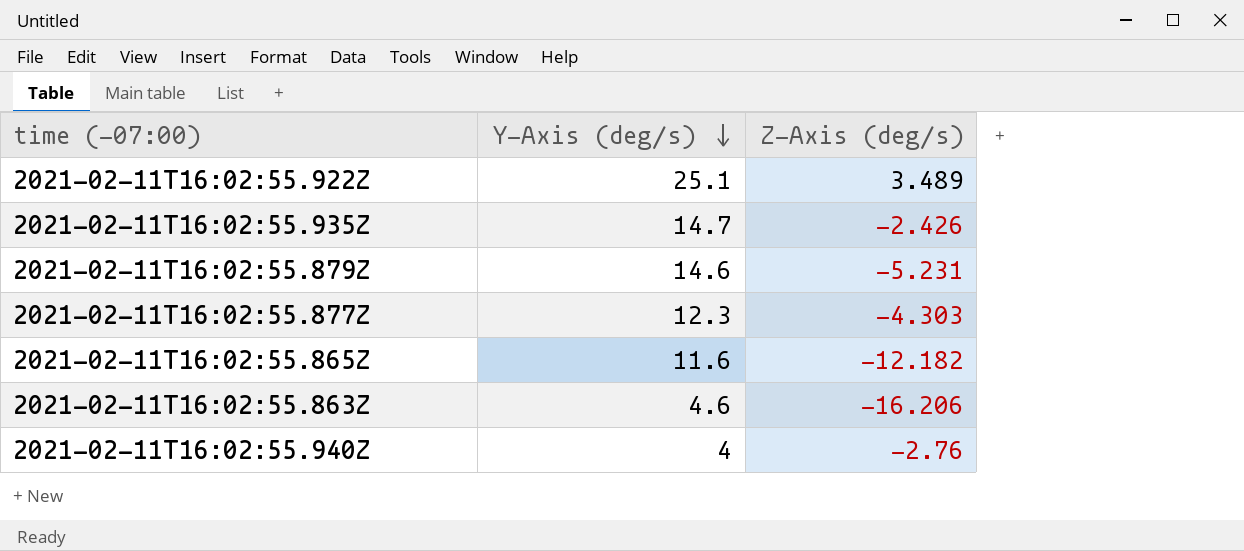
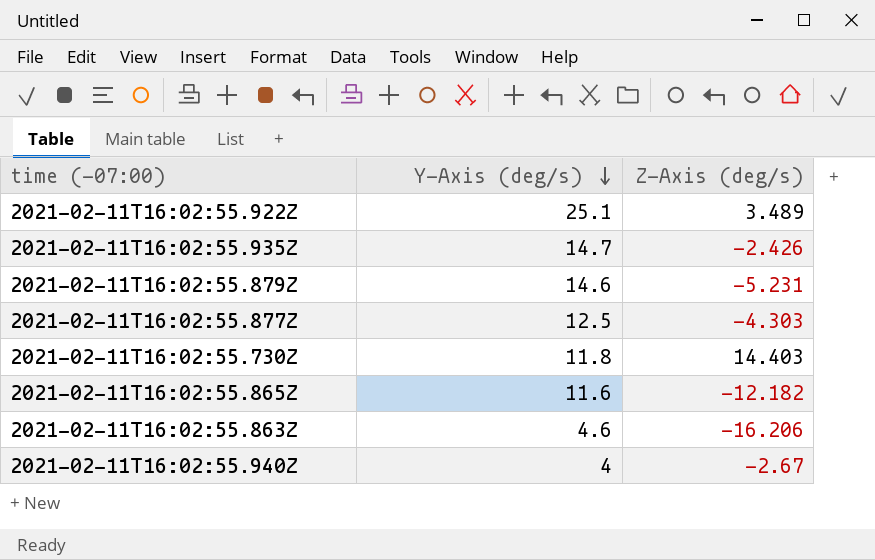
2021-02-11T16:02:55.877Z | Y-Axis (deg/s): 12.3 -> 12.5
row 2021-02-11T16:02:55.730Z: none -> 11.8 | 14.403
2021-02-11T16:02:55.940Z | Z-Axis (deg/s): -2.76 -> -2.67

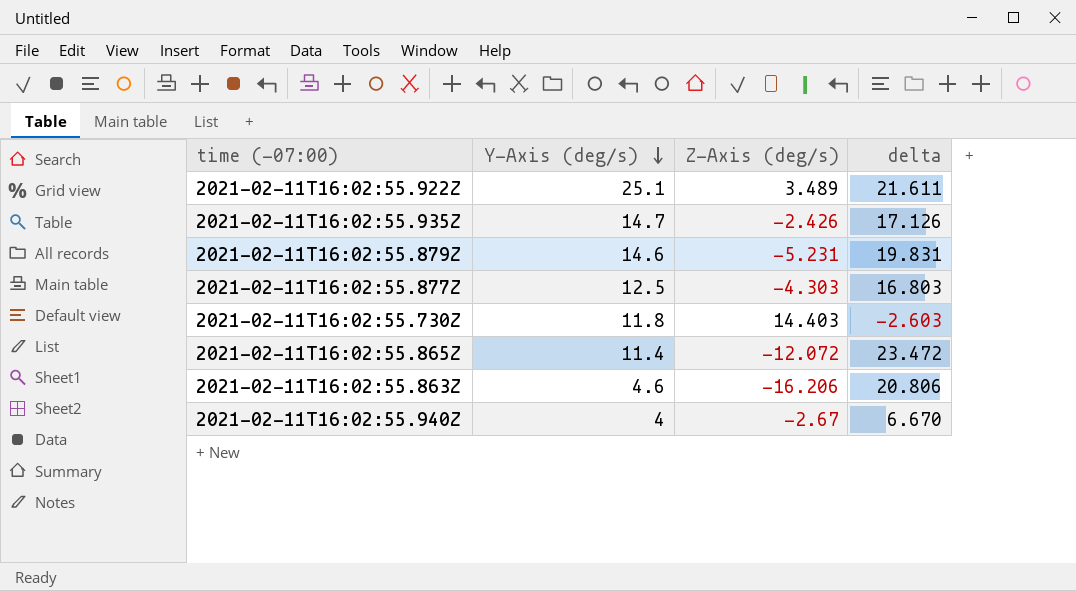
column delta | formula: none -> [Y-Axis (deg/s)] - [Z-Axis (deg/s)]
2021-02-11T16:02:55.865Z | Y-Axis (deg/s): 11.6 -> 11.4
2021-02-11T16:02:55.865Z | Z-Axis (deg/s): -12.182 -> -12.072

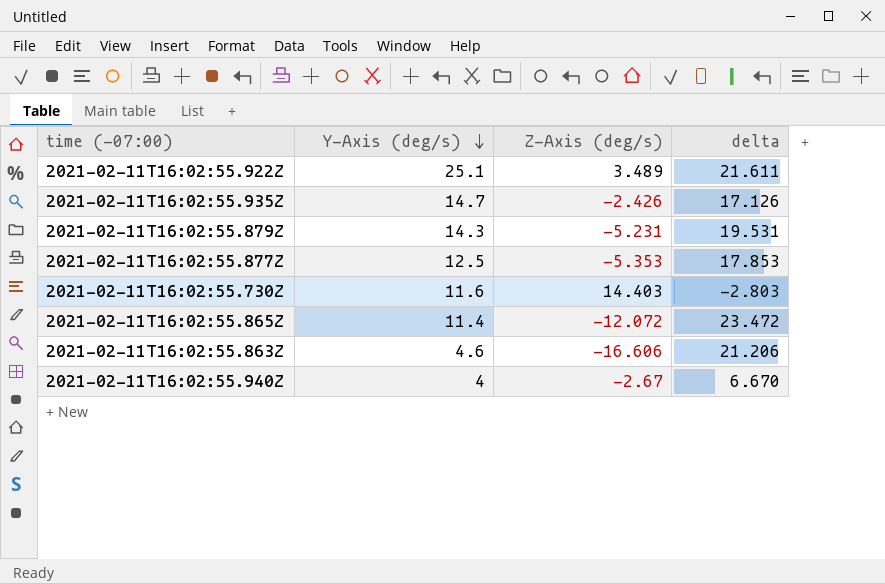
2021-02-11T16:02:55.879Z | Y-Axis (deg/s): 14.6 -> 14.3
2021-02-11T16:02:55.879Z | delta: 19.831 -> 19.531
2021-02-11T16:02:55.877Z | Z-Axis (deg/s): -4.303 -> -5.353
2021-02-11T16:02:55.877Z | delta: 16.803 -> 17.853
2021-02-11T16:02:55.730Z | Y-Axis (deg/s): 11.8 -> 11.6
2021-02-11T16:02:55.730Z | delta: -2.603 -> -2.803
2021-02-11T16:02:55.863Z | Z-Axis (deg/s): -16.206 -> -16.606
2021-02-11T16:02:55.863Z | delta: 20.806 -> 21.206

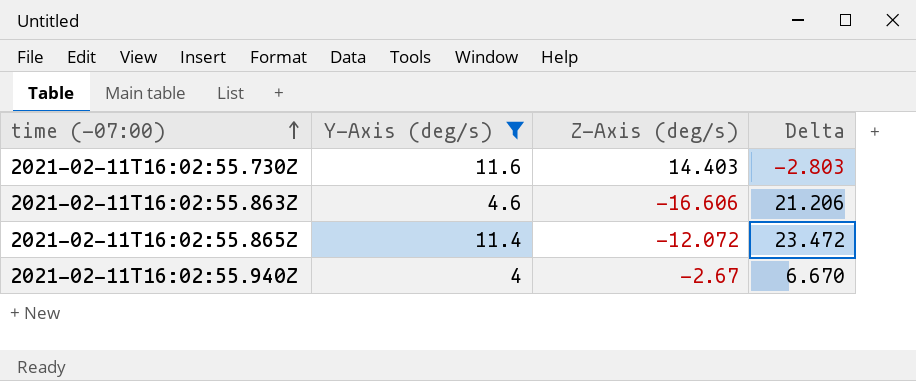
filter: none -> Y-Axis (deg/s) <= 11.6
row order: Y-Axis (deg/s) descending -> time (-07:00) ascending
column name: delta -> Delta

